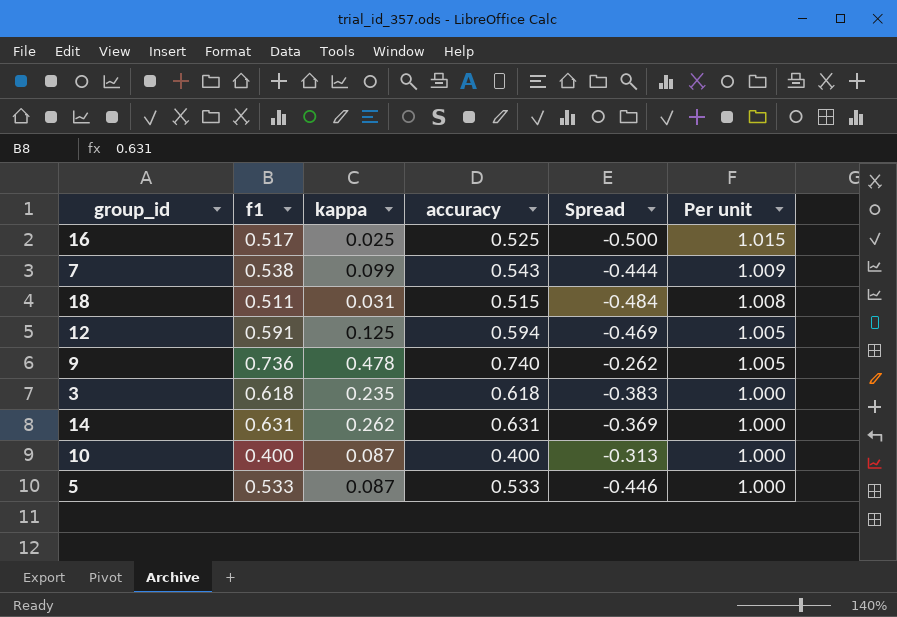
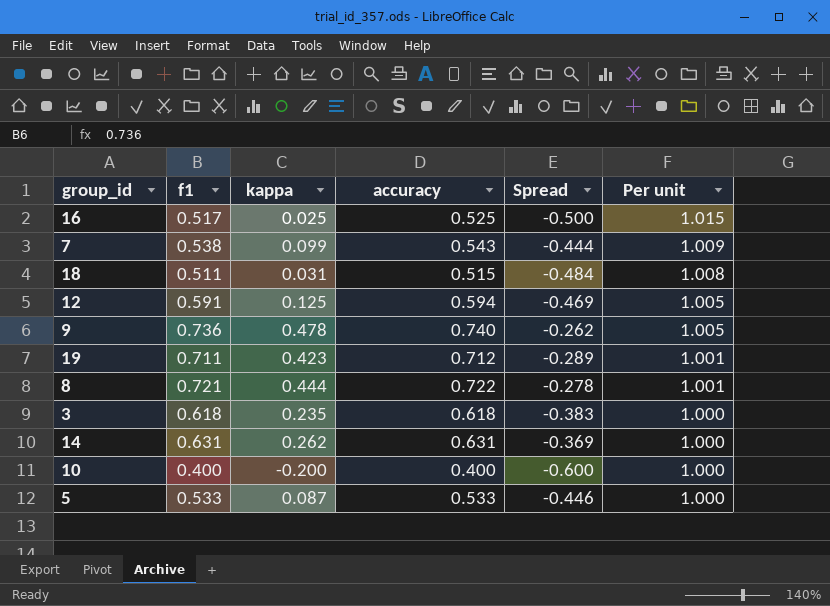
row 19: none -> 0.711 | 0.423 | 0.712 | -0.289 | 1.001
row 8: none -> 0.721 | 0.444 | 0.722 | -0.278 | 1.001
10 | kappa: 0.087 -> -0.200
10 | Spread: -0.313 -> -0.600

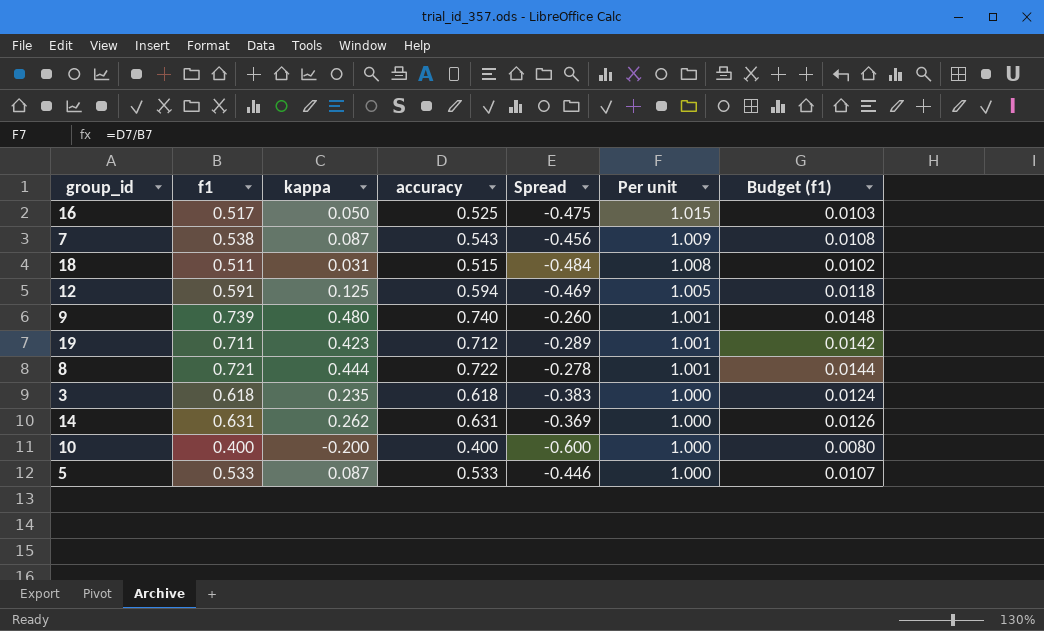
column Budget (f1) | formula: none -> [f1] * 0.02
16 | kappa: 0.025 -> 0.050
16 | Spread: -0.500 -> -0.475
7 | kappa: 0.099 -> 0.087
7 | Spread: -0.444 -> -0.456
9 | f1: 0.736 -> 0.739
9 | kappa: 0.478 -> 0.480
9 | Spread: -0.262 -> -0.260
9 | Per unit: 1.005 -> 1.001

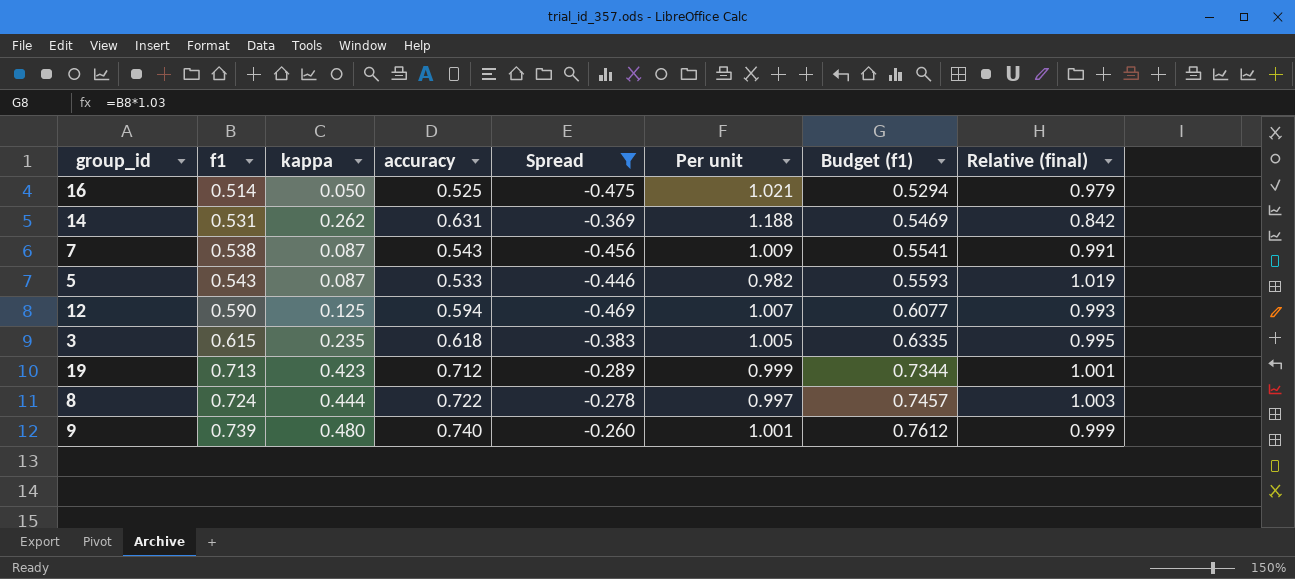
filter: none -> Spread >= -0.475
row order: Per unit descending -> f1 ascending
column Budget (f1) | formula: [f1] * 0.02 -> [f1] * 1.03
column Relative (final) | formula: none -> [f1] / [accuracy]
16 | f1: 0.517 -> 0.514
16 | Per unit: 1.015 -> 1.021
14 | f1: 0.631 -> 0.531
14 | Per unit: 1.000 -> 1.188
5 | f1: 0.533 -> 0.543
5 | Per unit: 1.000 -> 0.982
12 | f1: 0.591 -> 0.590
12 | Per unit: 1.005 -> 1.007
3 | f1: 0.618 -> 0.615
3 | Per unit: 1.000 -> 1.005
19 | f1: 0.711 -> 0.713
19 | Per unit: 1.001 -> 0.999
8 | f1: 0.721 -> 0.724
8 | Per unit: 1.001 -> 0.997

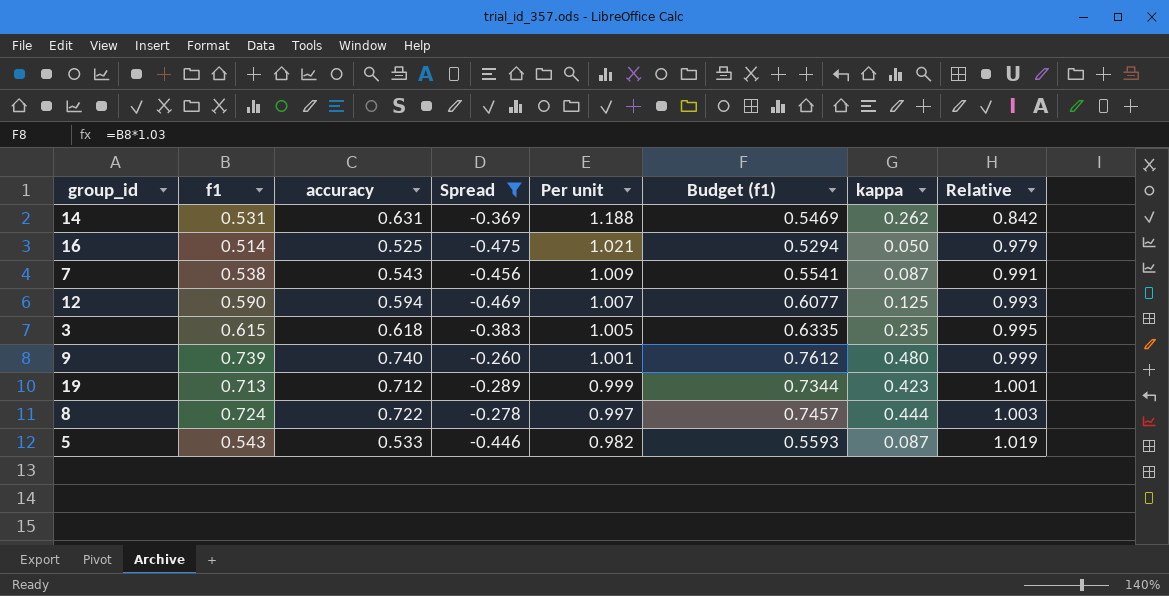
row order: f1 ascending -> Per unit descending
column kappa | position: 3 -> 7
column name: Relative (final) -> Relative

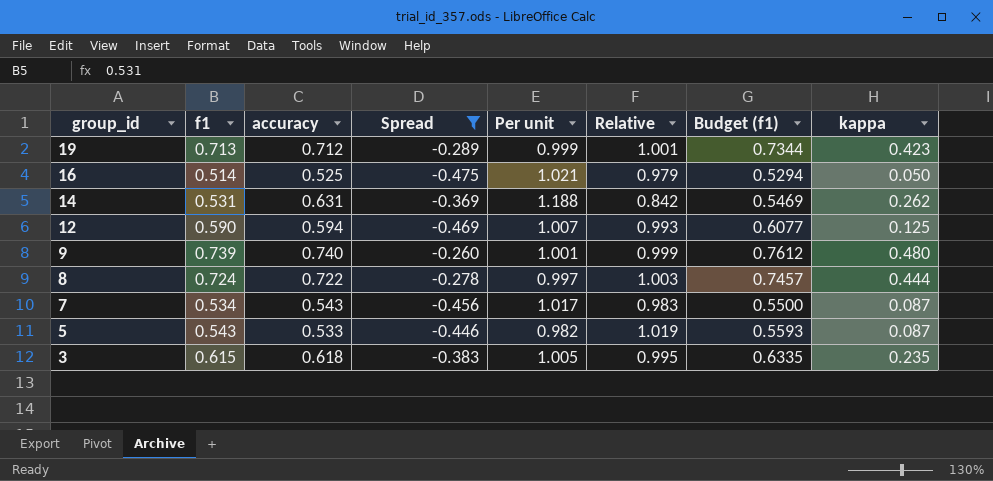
row order: Per unit descending -> group_id descending
column Relative | position: 8 -> 6
7 | f1: 0.538 -> 0.534
7 | Per unit: 1.009 -> 1.017
7 | Relative: 0.991 -> 0.983
7 | Budget (f1): 0.5541 -> 0.5500

